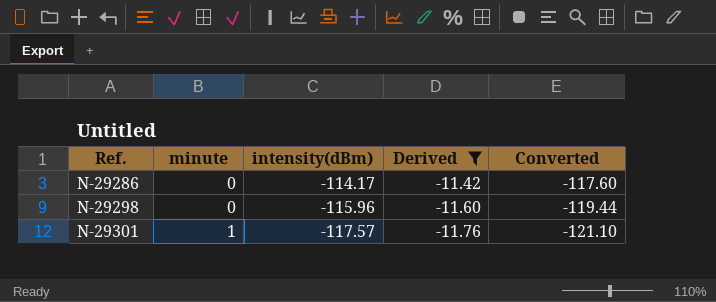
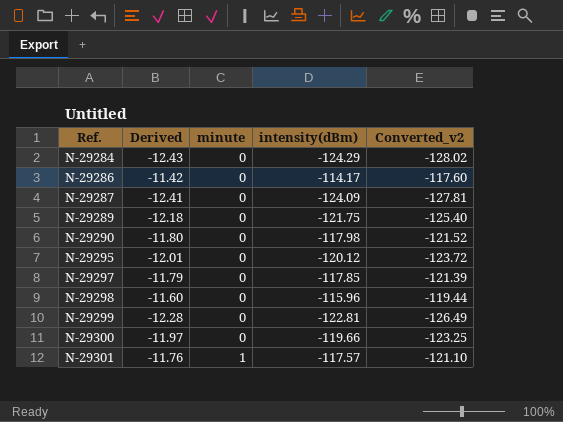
filter: Derived >= -11.76 -> none
column Derived | position: 4 -> 2
column name: Converted -> Converted_v2

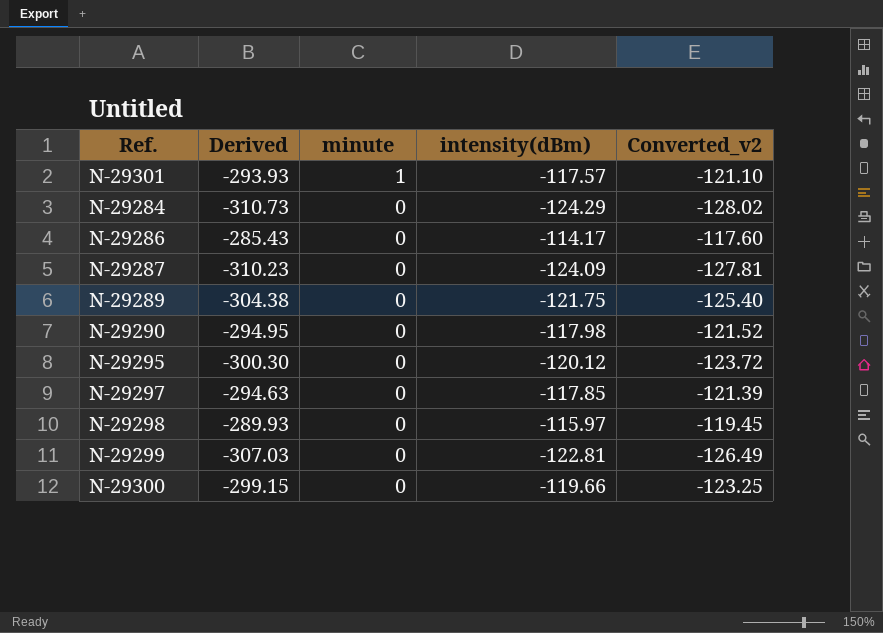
row order: Ref. ascending -> minute descending
column Derived | formula: [intensity(dBm)] * 0.1 -> [intensity(dBm)] * 2.5
N-29298 | intensity(dBm): -115.96 -> -115.97
N-29298 | Converted_v2: -119.44 -> -119.45

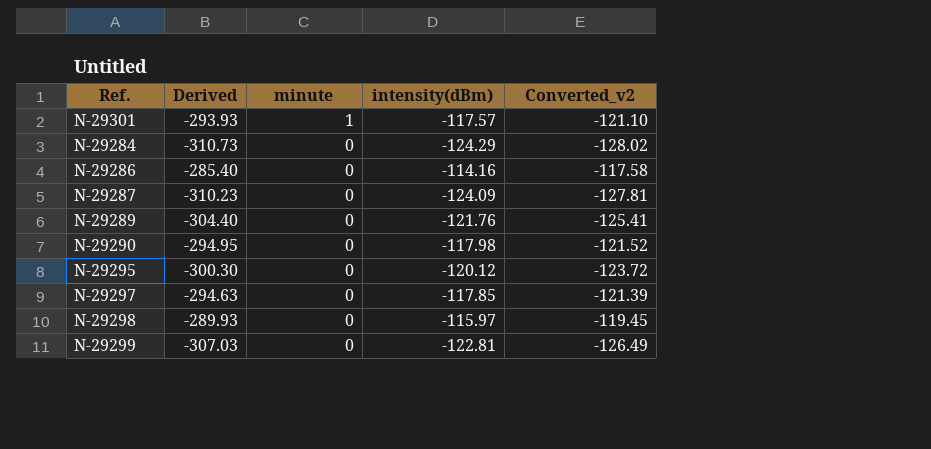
row N-29300: -299.15 | 0 | -119.66 | -123.25 -> none
N-29286 | Derived: -285.43 -> -285.40
N-29286 | intensity(dBm): -114.17 -> -114.16
N-29286 | Converted_v2: -117.60 -> -117.58
N-29289 | Derived: -304.38 -> -304.40
N-29289 | intensity(dBm): -121.75 -> -121.76
N-29289 | Converted_v2: -125.40 -> -125.41

